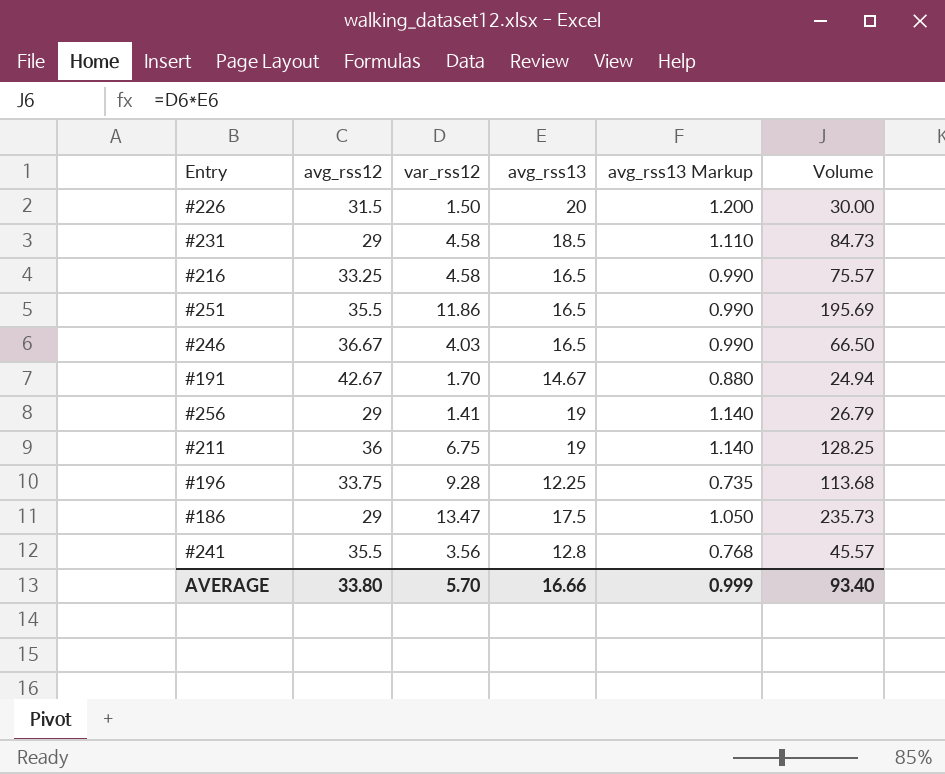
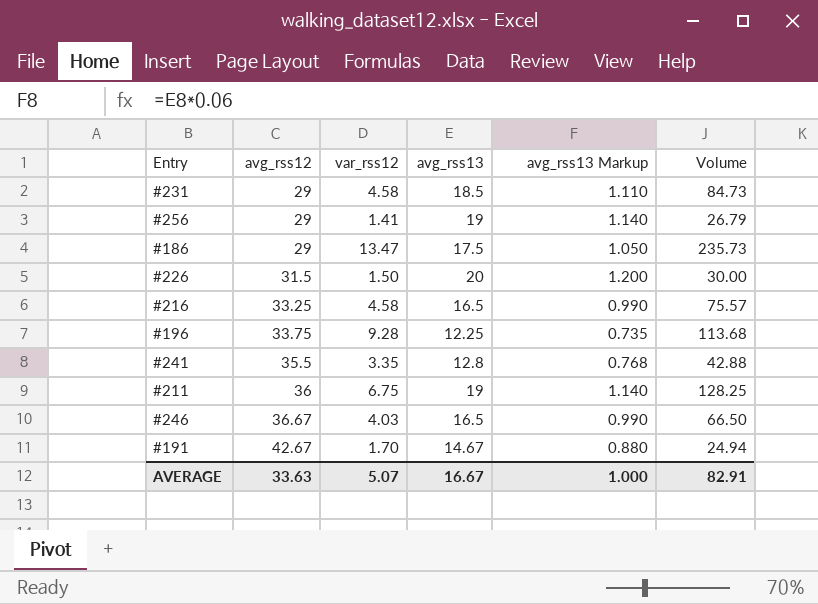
row order: none -> avg_rss12 ascending
row #251: 35.5 | 11.86 | 16.5 | 0.990 | 195.69 -> none
#241 | var_rss12: 3.56 -> 3.35
#241 | Volume: 45.57 -> 42.88
AVERAGE | avg_rss12: 33.80 -> 33.63
AVERAGE | var_rss12: 5.70 -> 5.07
AVERAGE | avg_rss13: 16.66 -> 16.67
AVERAGE | avg_rss13 Markup: 0.999 -> 1.000
AVERAGE | Volume: 93.40 -> 82.91

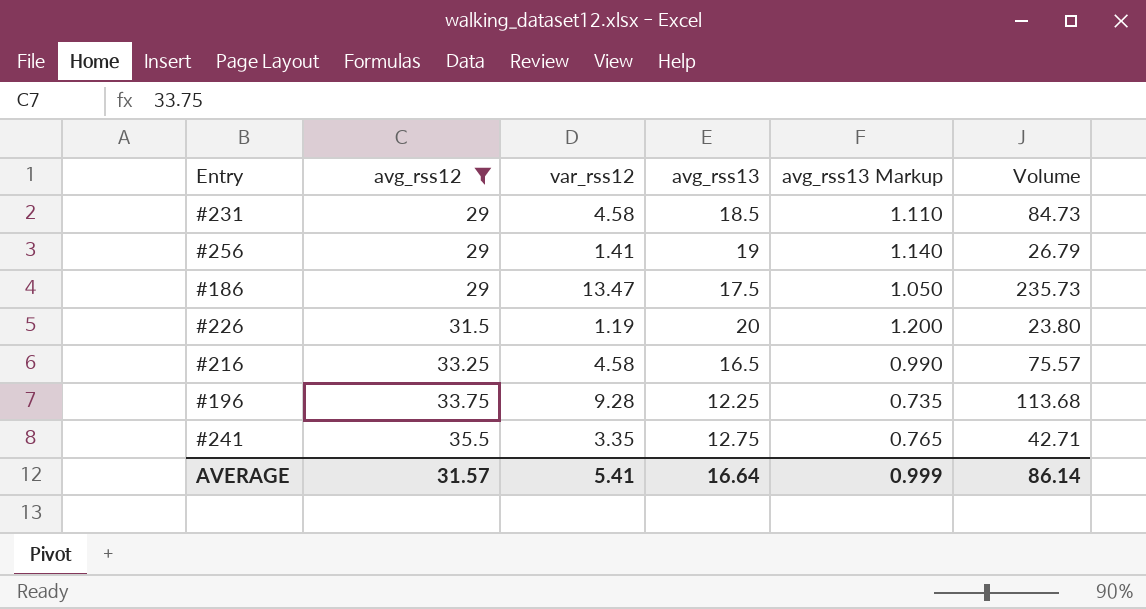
filter: none -> avg_rss12 <= 35.5
#226 | var_rss12: 1.50 -> 1.19
#226 | Volume: 30.00 -> 23.80
#241 | avg_rss13: 12.8 -> 12.75
#241 | avg_rss13 Markup: 0.768 -> 0.765
#241 | Volume: 42.88 -> 42.71
AVERAGE | avg_rss12: 33.63 -> 31.57
AVERAGE | var_rss12: 5.07 -> 5.41
AVERAGE | avg_rss13: 16.67 -> 16.64
AVERAGE | avg_rss13 Markup: 1.000 -> 0.999
AVERAGE | Volume: 82.91 -> 86.14

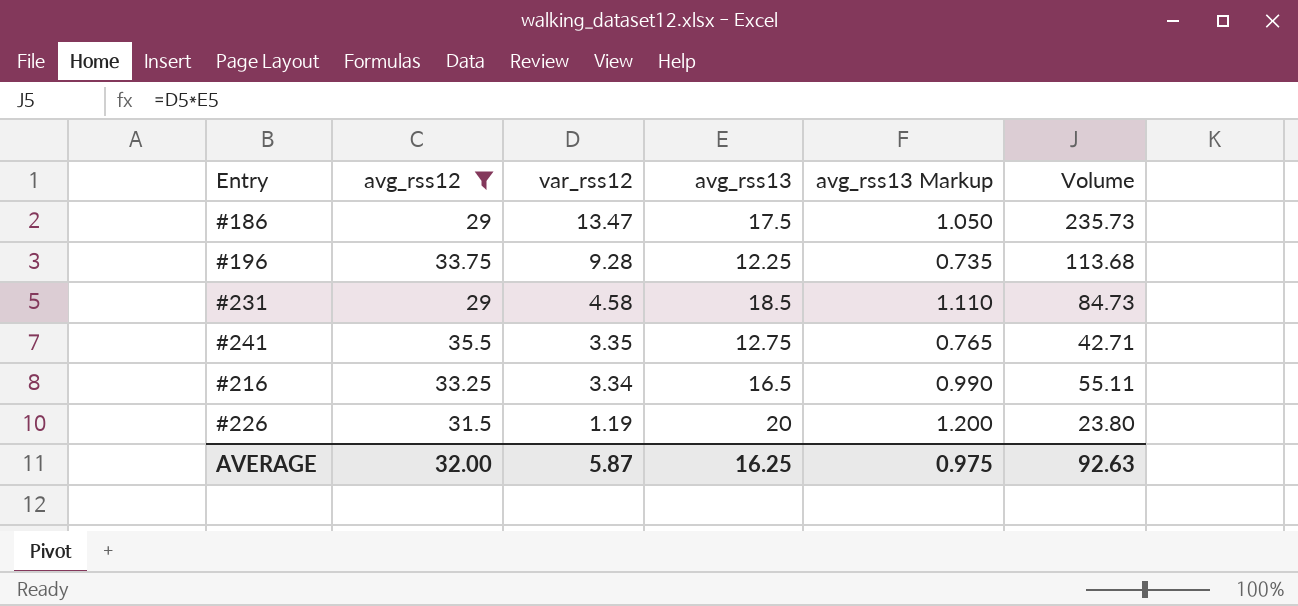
row order: avg_rss12 ascending -> var_rss12 descending
row #256: 29 | 1.41 | 19 | 1.140 | 26.79 -> none
#216 | var_rss12: 4.58 -> 3.34
#216 | Volume: 75.57 -> 55.11
AVERAGE | avg_rss12: 31.57 -> 32.00
AVERAGE | var_rss12: 5.41 -> 5.87
AVERAGE | avg_rss13: 16.64 -> 16.25
AVERAGE | avg_rss13 Markup: 0.999 -> 0.975
AVERAGE | Volume: 86.14 -> 92.63

